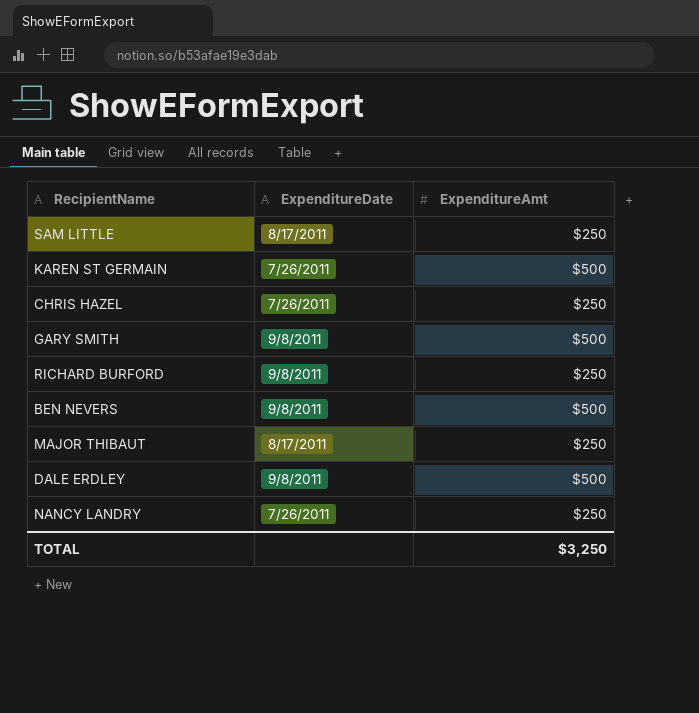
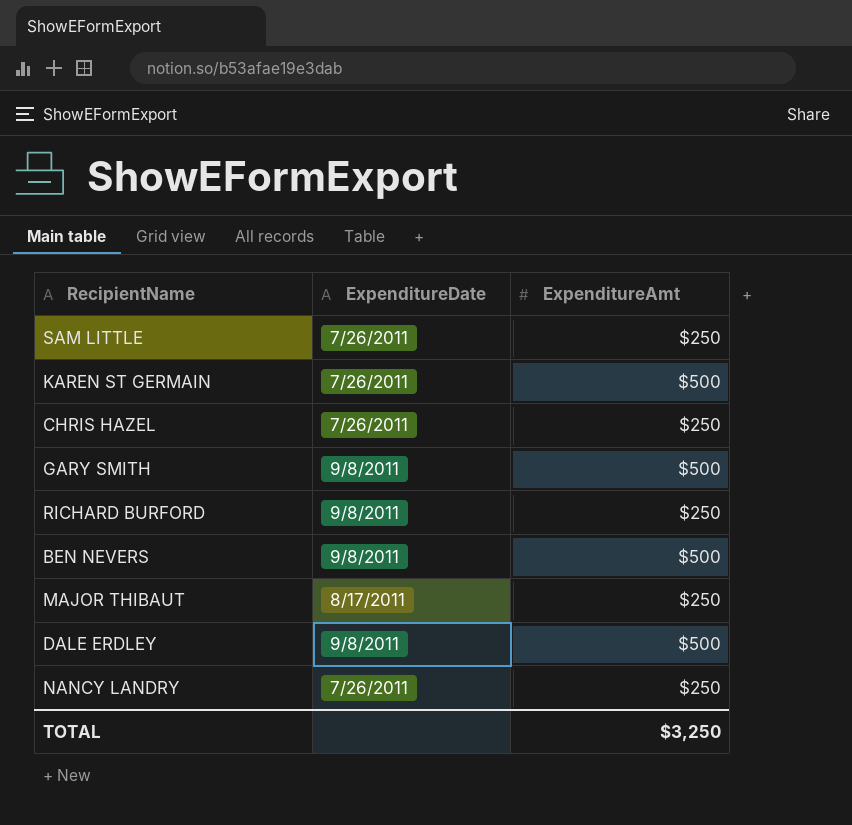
SAM LITTLE | ExpenditureDate: 8/17/2011 -> 7/26/2011

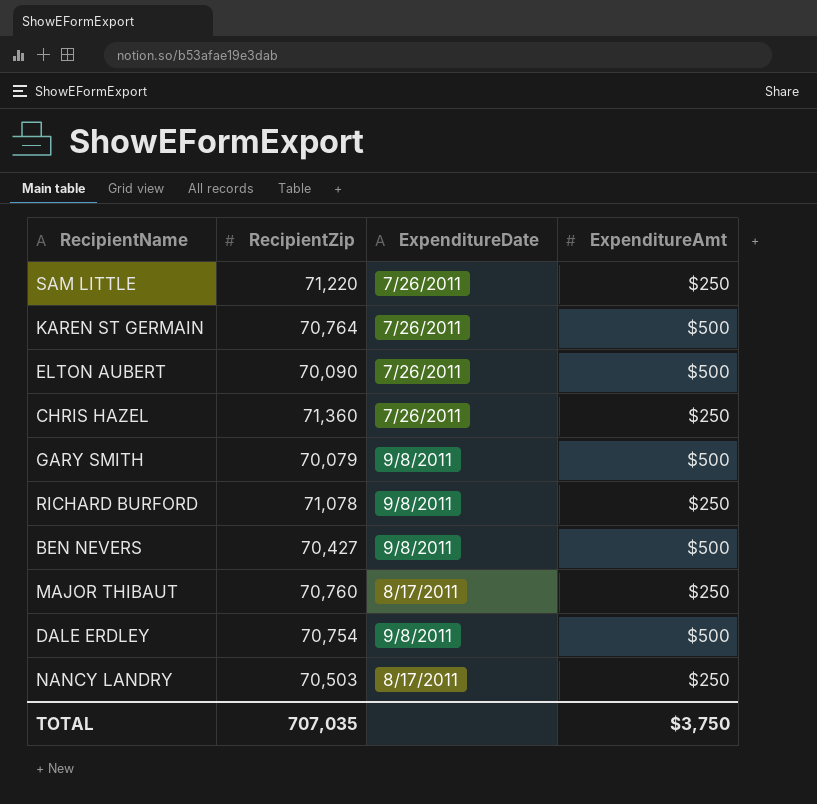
column RecipientZip | position: none -> 2
row ELTON AUBERT: none -> 70,090 | 7/26/2011 | $500
NANCY LANDRY | ExpenditureDate: 7/26/2011 -> 8/17/2011
TOTAL | ExpenditureAmt: $3,250 -> $3,750

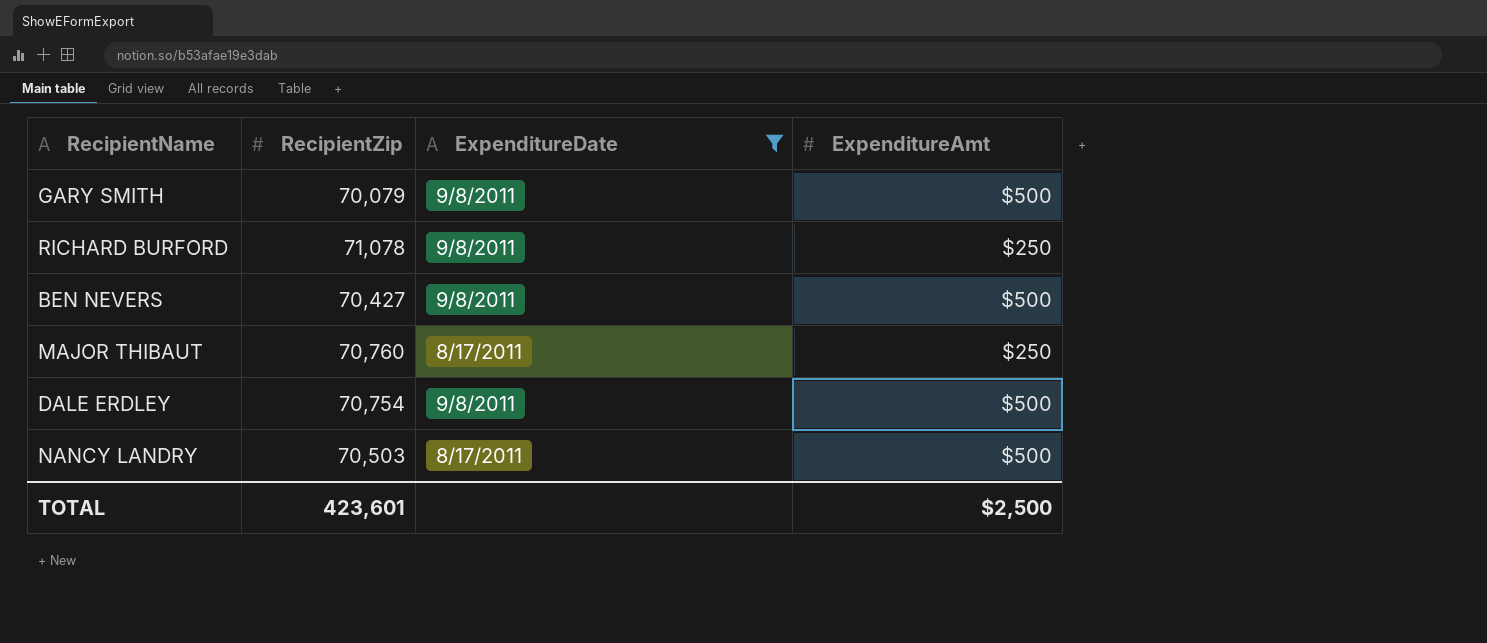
filter: none -> ExpenditureDate != 7/26/2011
NANCY LANDRY | ExpenditureAmt: $250 -> $500
TOTAL | RecipientZip: 707,035 -> 423,601
TOTAL | ExpenditureAmt: $3,750 -> $2,500

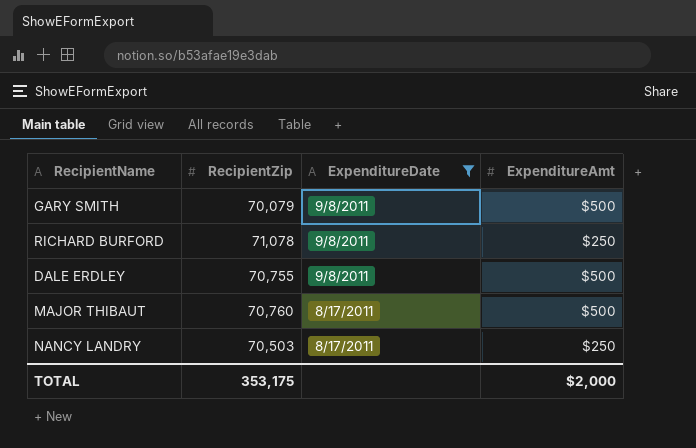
row order: none -> ExpenditureDate descending
row BEN NEVERS: 70,427 | 9/8/2011 | $500 -> none
DALE ERDLEY | RecipientZip: 70,754 -> 70,755
MAJOR THIBAUT | ExpenditureAmt: $250 -> $500
NANCY LANDRY | ExpenditureAmt: $500 -> $250
TOTAL | RecipientZip: 423,601 -> 353,175
TOTAL | ExpenditureAmt: $2,500 -> $2,000

